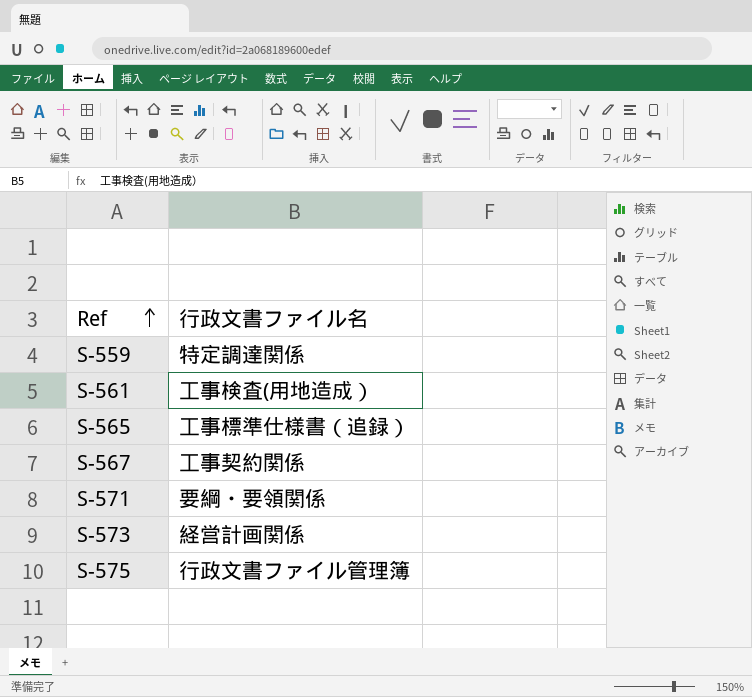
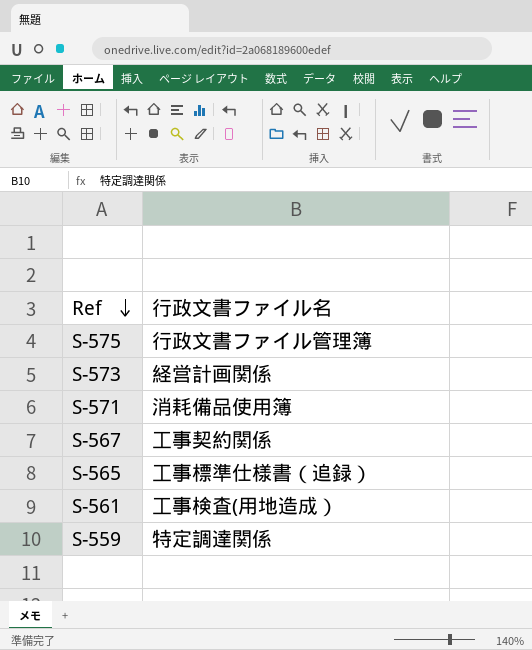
row order: Ref ascending -> Ref descending
S-571 | 行政文書ファイル名: 要綱・要領関係 -> 消耗備品使用簿

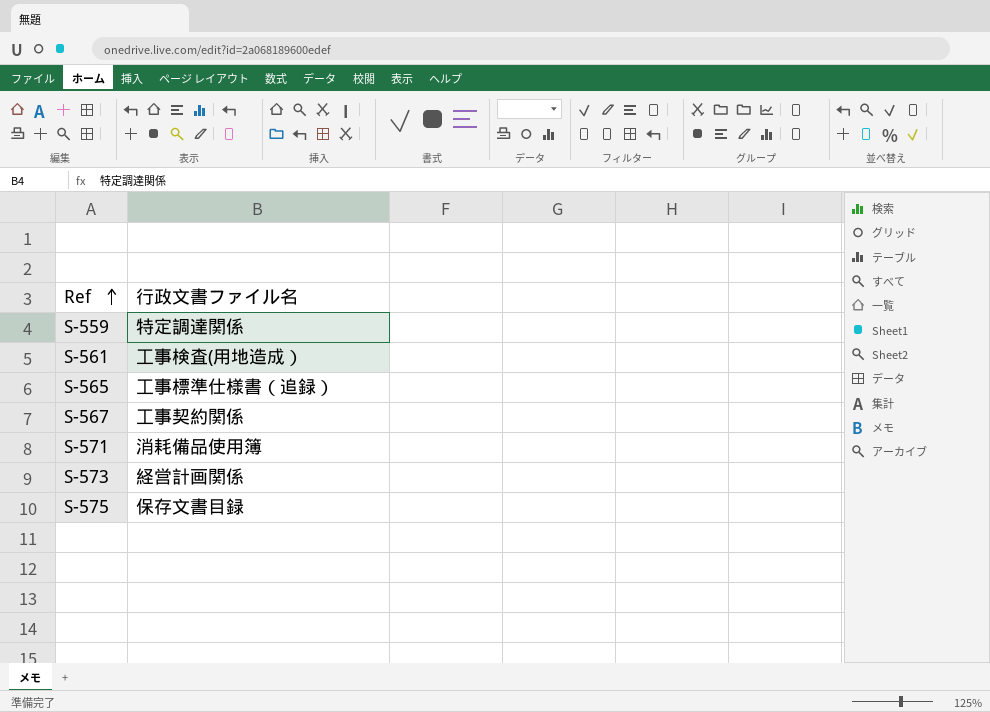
row order: Ref descending -> Ref ascending
S-575 | 行政文書ファイル名: 行政文書ファイル管理簿 -> 保存文書目録

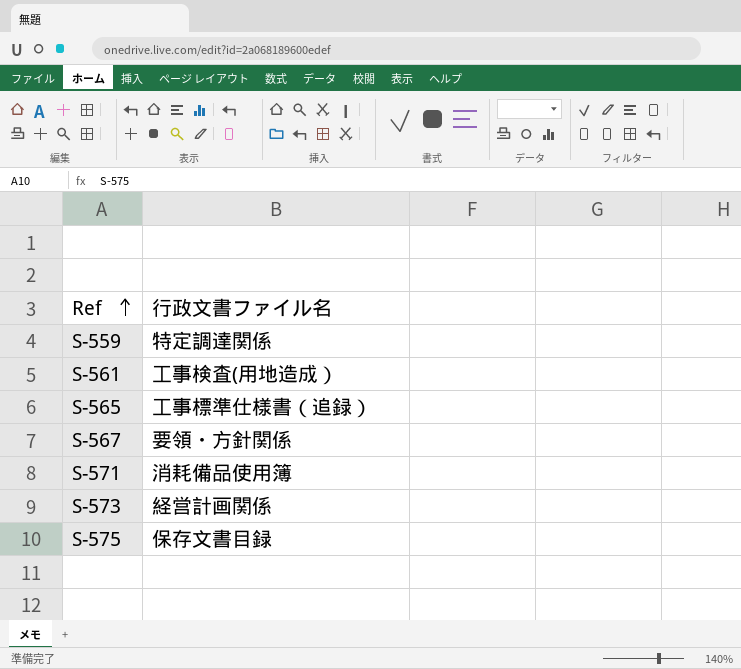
S-567 | 行政文書ファイル名: 工事契約関係 -> 要領・方針関係

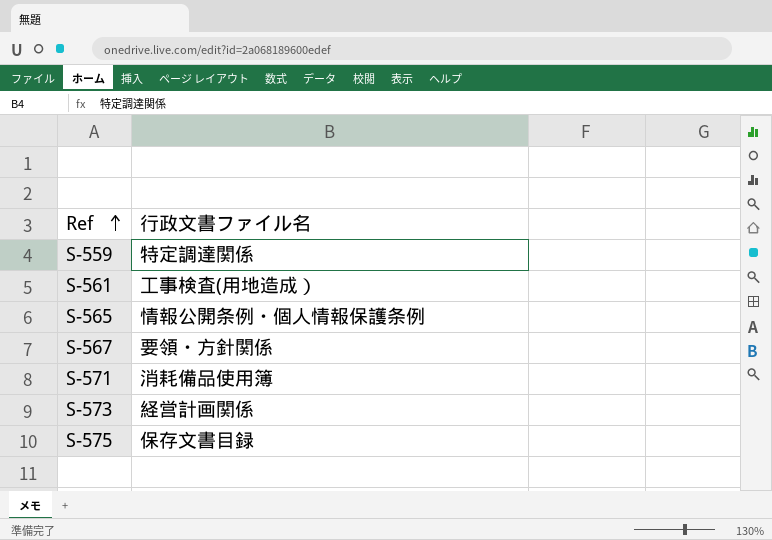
S-565 | 行政文書ファイル名: 工事標準仕様書（追録） -> 情報公開条例・個人情報保護条例

